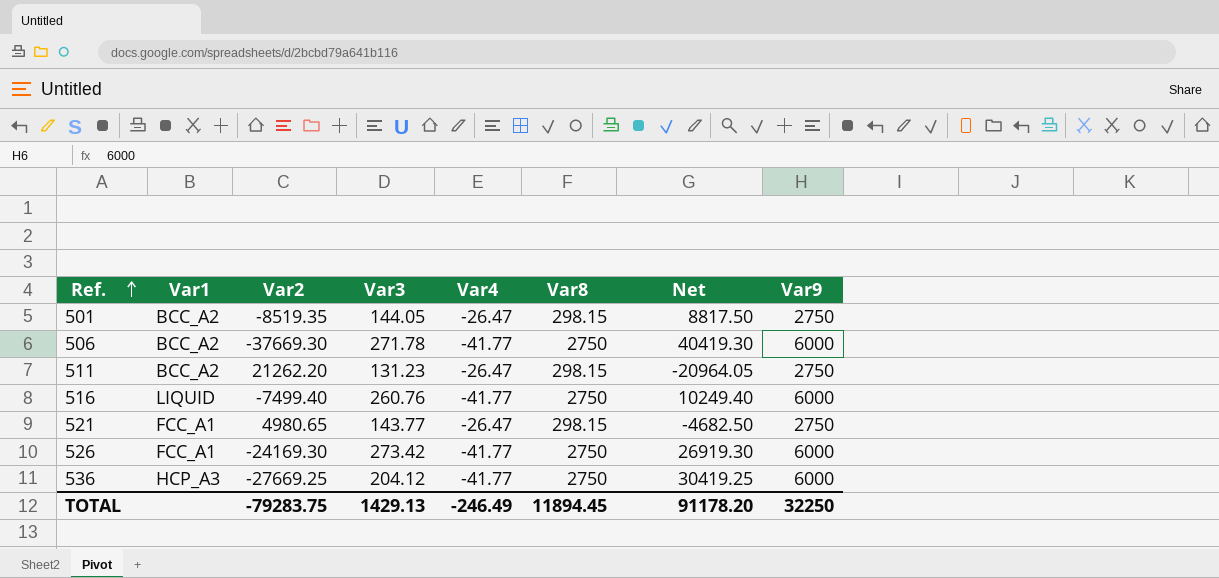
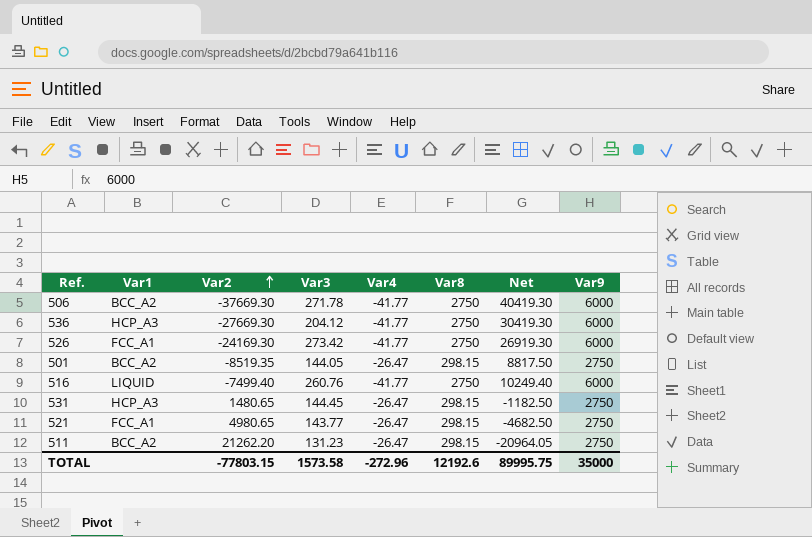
row order: Ref. ascending -> Var2 ascending
536 | Var2: -27669.25 -> -27669.30
536 | Net: 30419.25 -> 30419.30
row 531: none -> HCP_A3 | 1480.65 | 144.45 | -26.47 | 298.15 | -1182.50 | 2750
TOTAL | Var2: -79283.75 -> -77803.15
TOTAL | Var3: 1429.13 -> 1573.58
TOTAL | Var4: -246.49 -> -272.96
TOTAL | Var8: 11894.45 -> 12192.6
TOTAL | Net: 91178.20 -> 89995.75
TOTAL | Var9: 32250 -> 35000

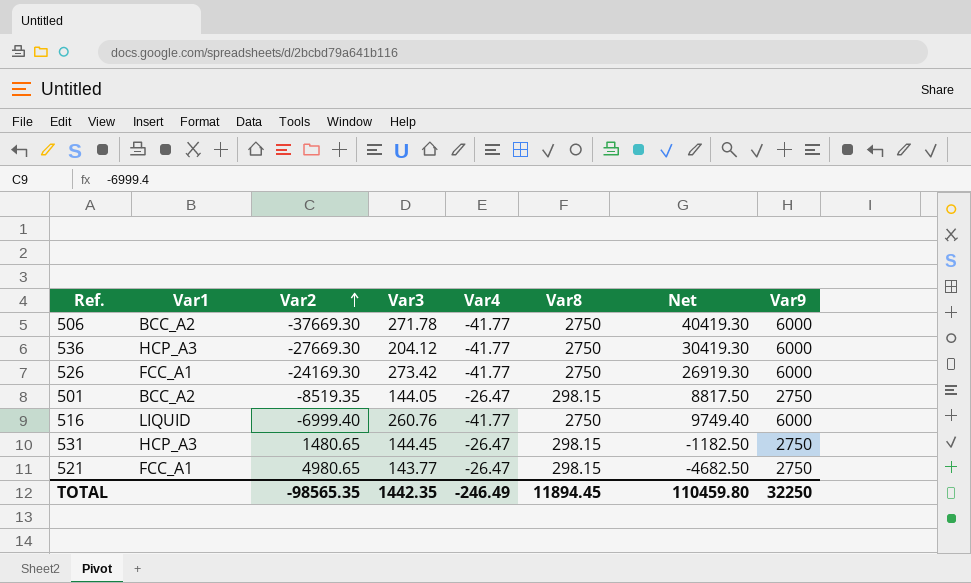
row 511: BCC_A2 | 21262.20 | 131.23 | -26.47 | 298.15 | -20964.05 | 2750 -> none
516 | Var2: -7499.40 -> -6999.40
516 | Net: 10249.40 -> 9749.40
TOTAL | Var2: -77803.15 -> -98565.35
TOTAL | Var3: 1573.58 -> 1442.35
TOTAL | Var4: -272.96 -> -246.49
TOTAL | Var8: 12192.6 -> 11894.45
TOTAL | Net: 89995.75 -> 110459.80
TOTAL | Var9: 35000 -> 32250

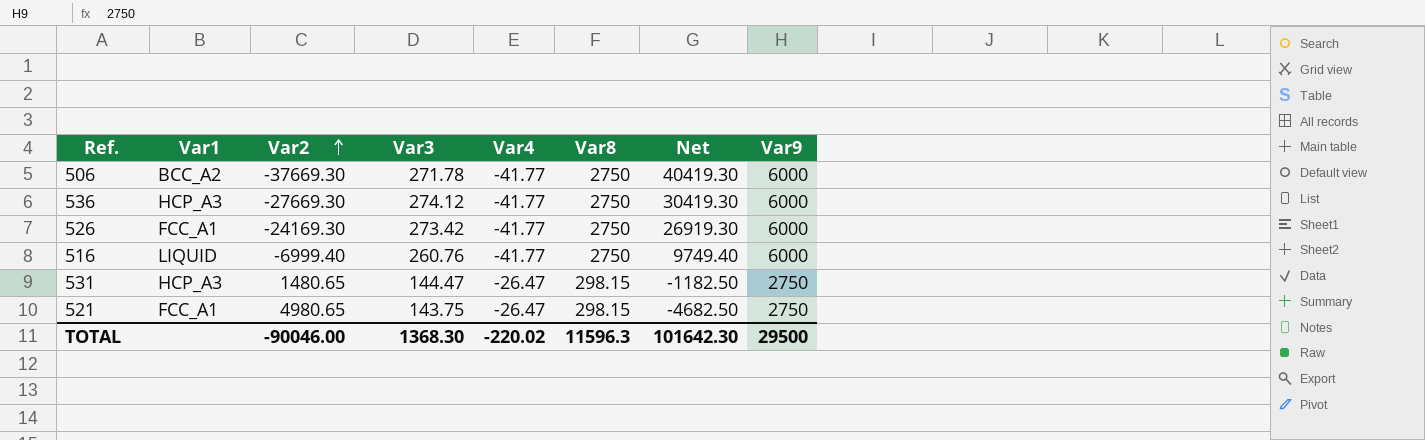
row 501: BCC_A2 | -8519.35 | 144.05 | -26.47 | 298.15 | 8817.50 | 2750 -> none
536 | Var3: 204.12 -> 274.12
531 | Var3: 144.45 -> 144.47
521 | Var3: 143.77 -> 143.75
TOTAL | Var2: -98565.35 -> -90046.00
TOTAL | Var3: 1442.35 -> 1368.30
TOTAL | Var4: -246.49 -> -220.02
TOTAL | Var8: 11894.45 -> 11596.3
TOTAL | Net: 110459.80 -> 101642.30
TOTAL | Var9: 32250 -> 29500

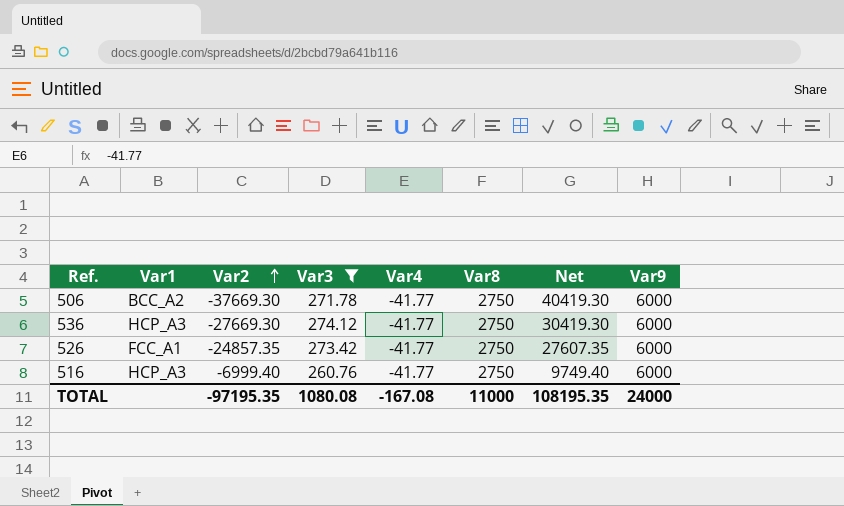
filter: none -> Var3 >= 260.76
526 | Var2: -24169.30 -> -24857.35
526 | Net: 26919.30 -> 27607.35
516 | Var1: LIQUID -> HCP_A3
TOTAL | Var2: -90046.00 -> -97195.35
TOTAL | Var3: 1368.30 -> 1080.08
TOTAL | Var4: -220.02 -> -167.08
TOTAL | Var8: 11596.3 -> 11000
TOTAL | Net: 101642.30 -> 108195.35
TOTAL | Var9: 29500 -> 24000

